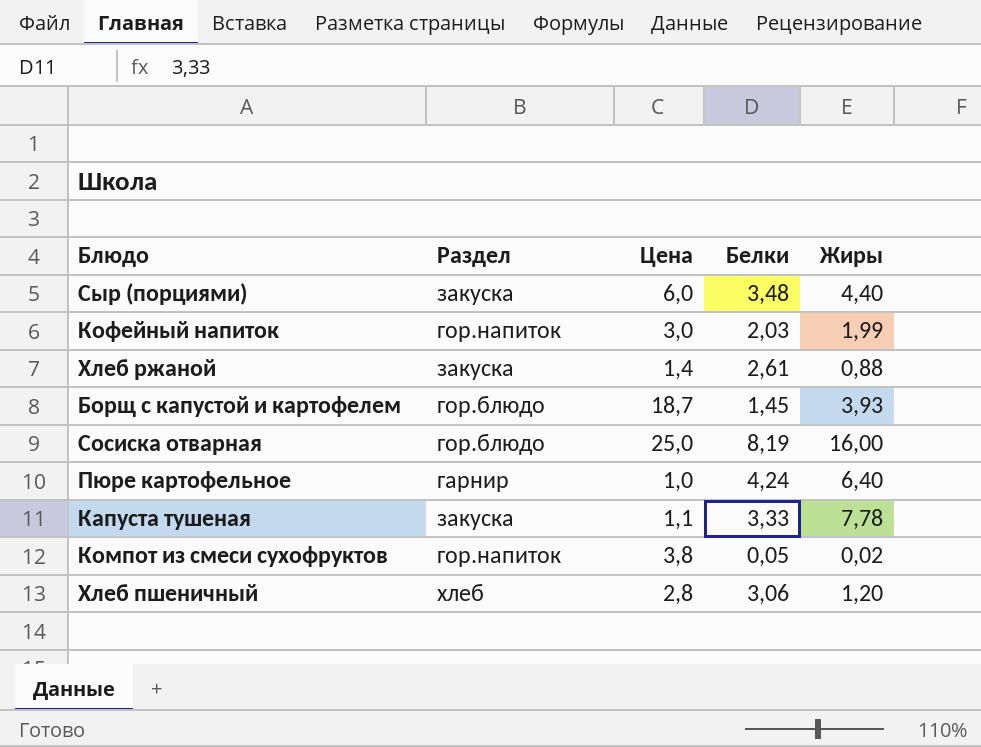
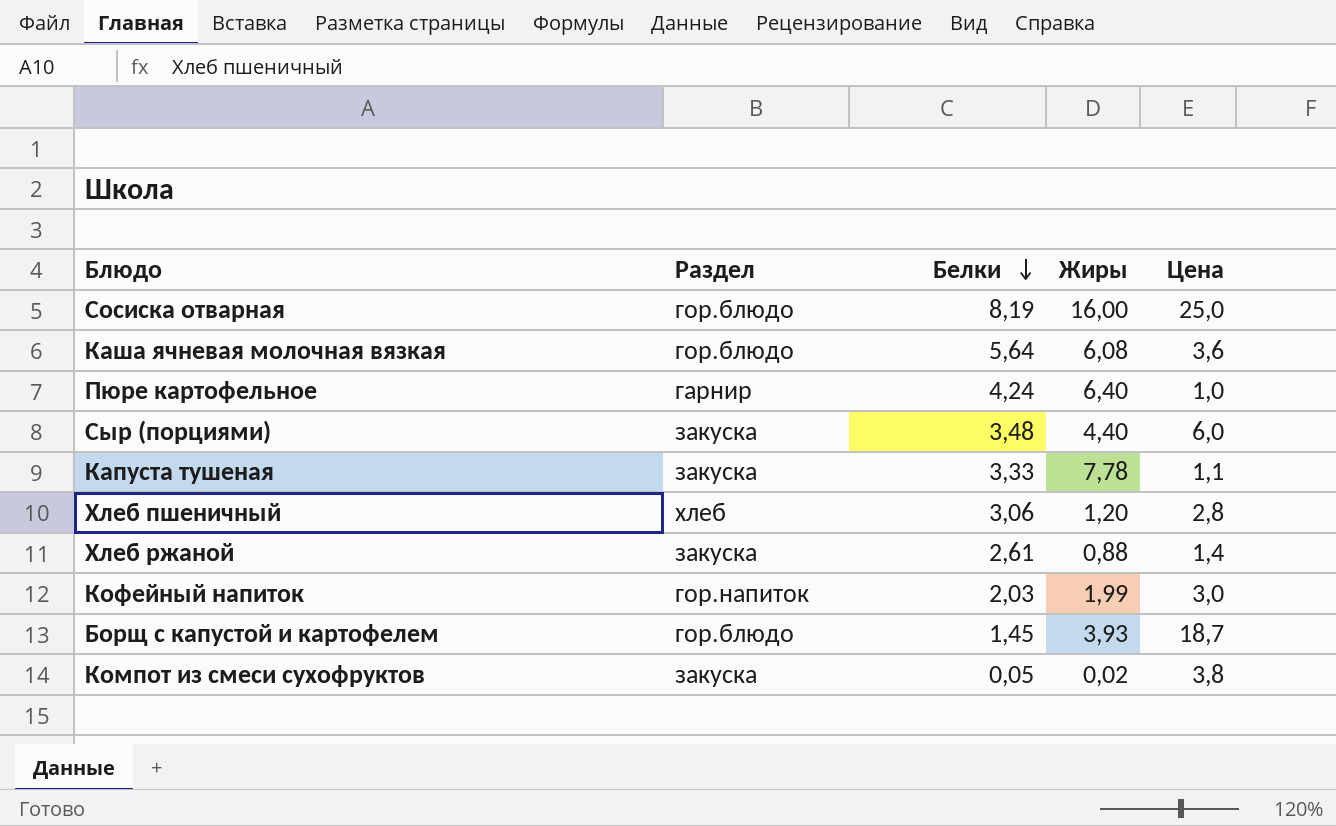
row order: none -> Белки descending
column Цена | position: 3 -> 5
row Каша ячневая молочная вязкая: none -> гор.блюдо | 5,64 | 6,08 | 3,6
Компот из смеси сухофруктов | Раздел: гор.напиток -> закуска

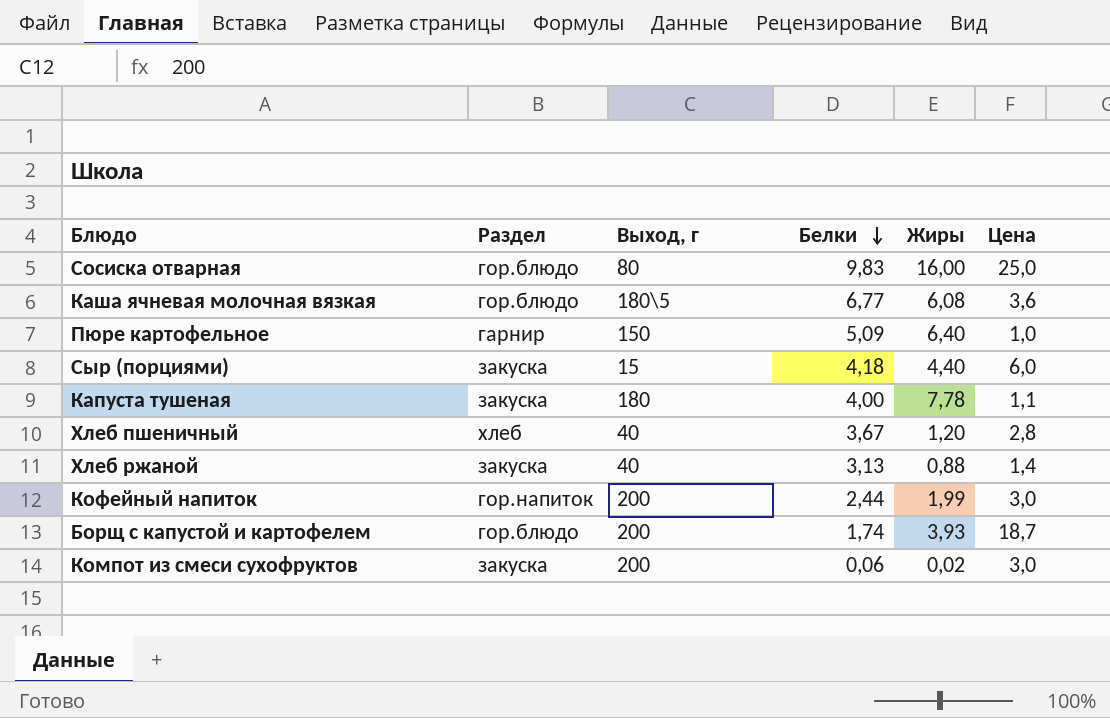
column Выход, г | position: none -> 3
Сосиска отварная | Белки: 8,19 -> 9,83
Каша ячневая молочная вязкая | Белки: 5,64 -> 6,77
Пюре картофельное | Белки: 4,24 -> 5,09
Сыр (порциями) | Белки: 3,48 -> 4,18
Капуста тушеная | Белки: 3,33 -> 4,00
Хлеб пшеничный | Белки: 3,06 -> 3,67
Хлеб ржаной | Белки: 2,61 -> 3,13
Кофейный напиток | Белки: 2,03 -> 2,44
Борщ с капустой и картофелем | Белки: 1,45 -> 1,74
Компот из смеси сухофруктов | Белки: 0,05 -> 0,06
Компот из смеси сухофруктов | Цена: 3,8 -> 3,0

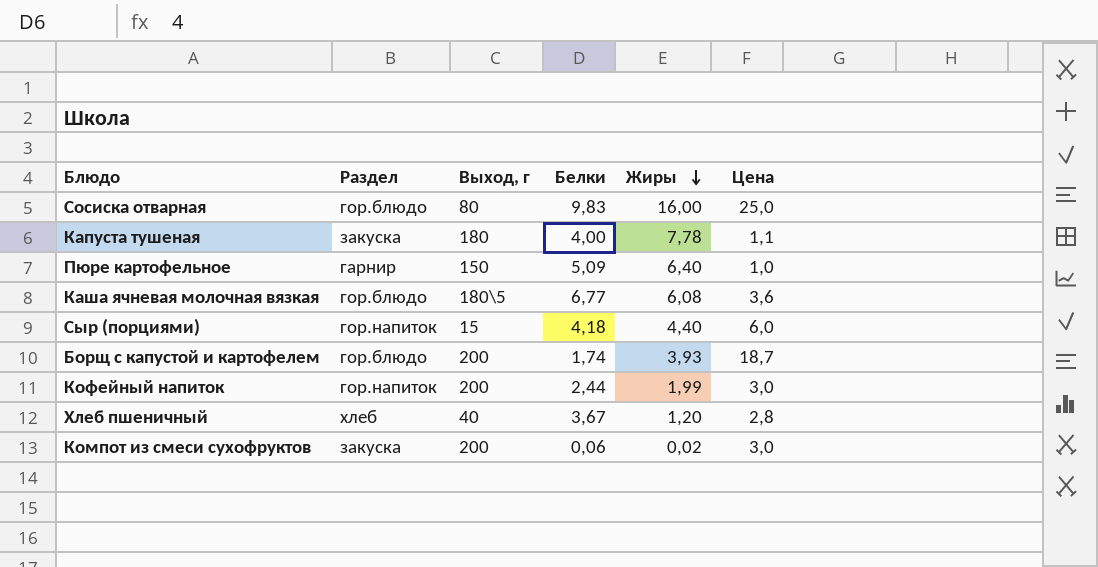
row order: Белки descending -> Жиры descending
row Хлеб ржаной: закуска | 40 | 3,13 | 0,88 | 1,4 -> none
Сыр (порциями) | Раздел: закуска -> гор.напиток

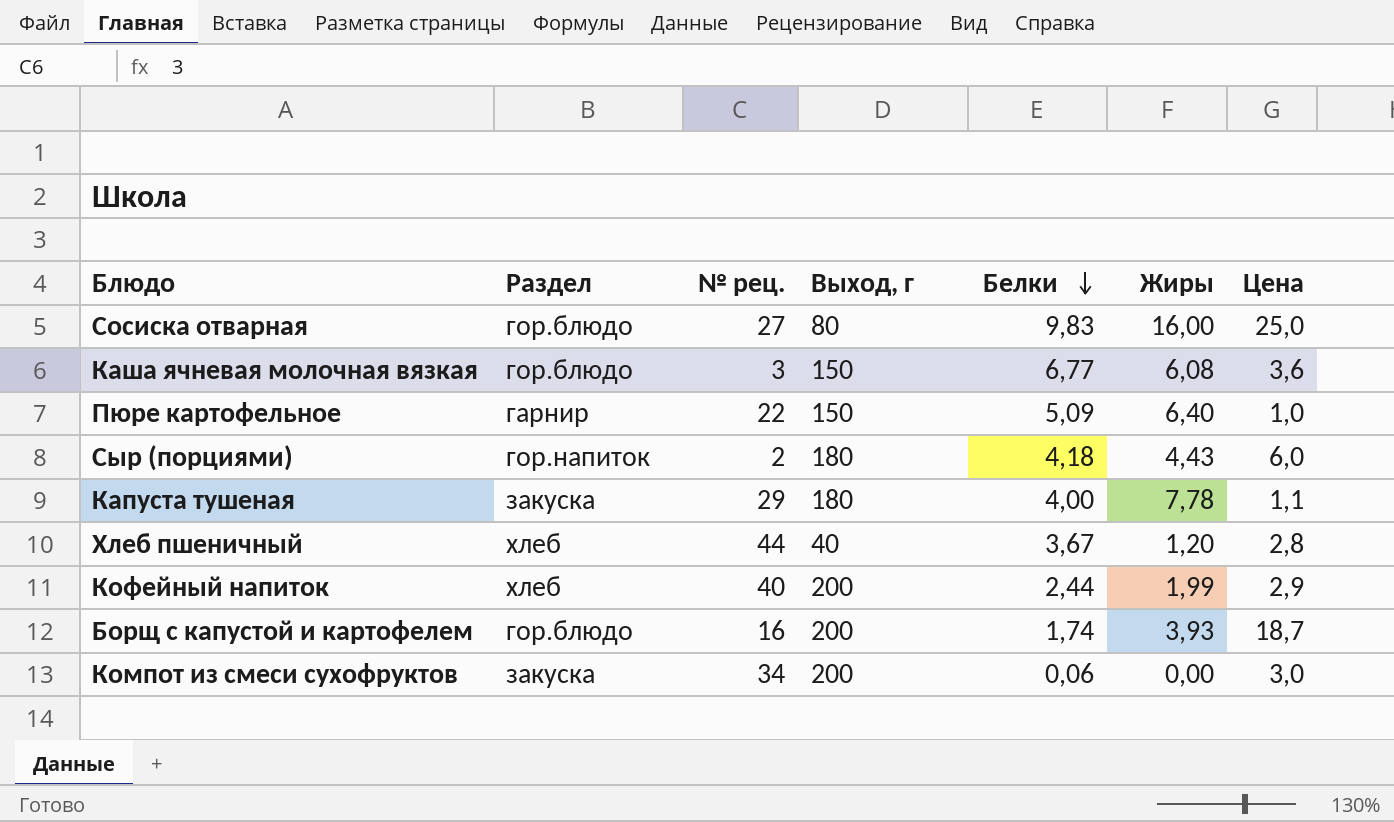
row order: Жиры descending -> Белки descending
column № рец. | position: none -> 3
Каша ячневая молочная вязкая | Выход, г: 180\5 -> 150
Сыр (порциями) | Выход, г: 15 -> 180
Сыр (порциями) | Жиры: 4,40 -> 4,43
Кофейный напиток | Раздел: гор.напиток -> хлеб
Кофейный напиток | Цена: 3,0 -> 2,9
Компот из смеси сухофруктов | Жиры: 0,02 -> 0,00

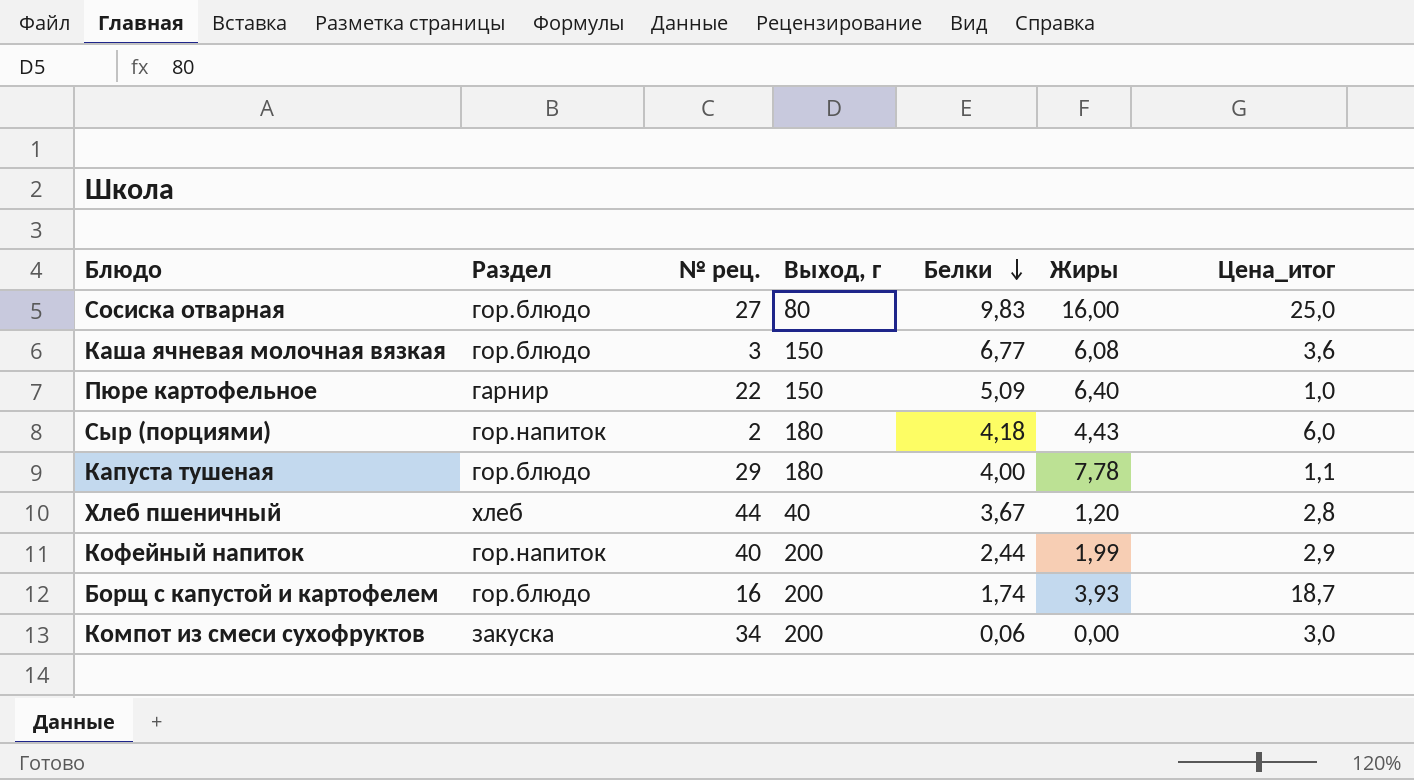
column name: Цена -> Цена_итог
Капуста тушеная | Раздел: закуска -> гор.блюдо
Кофейный напиток | Раздел: хлеб -> гор.напиток

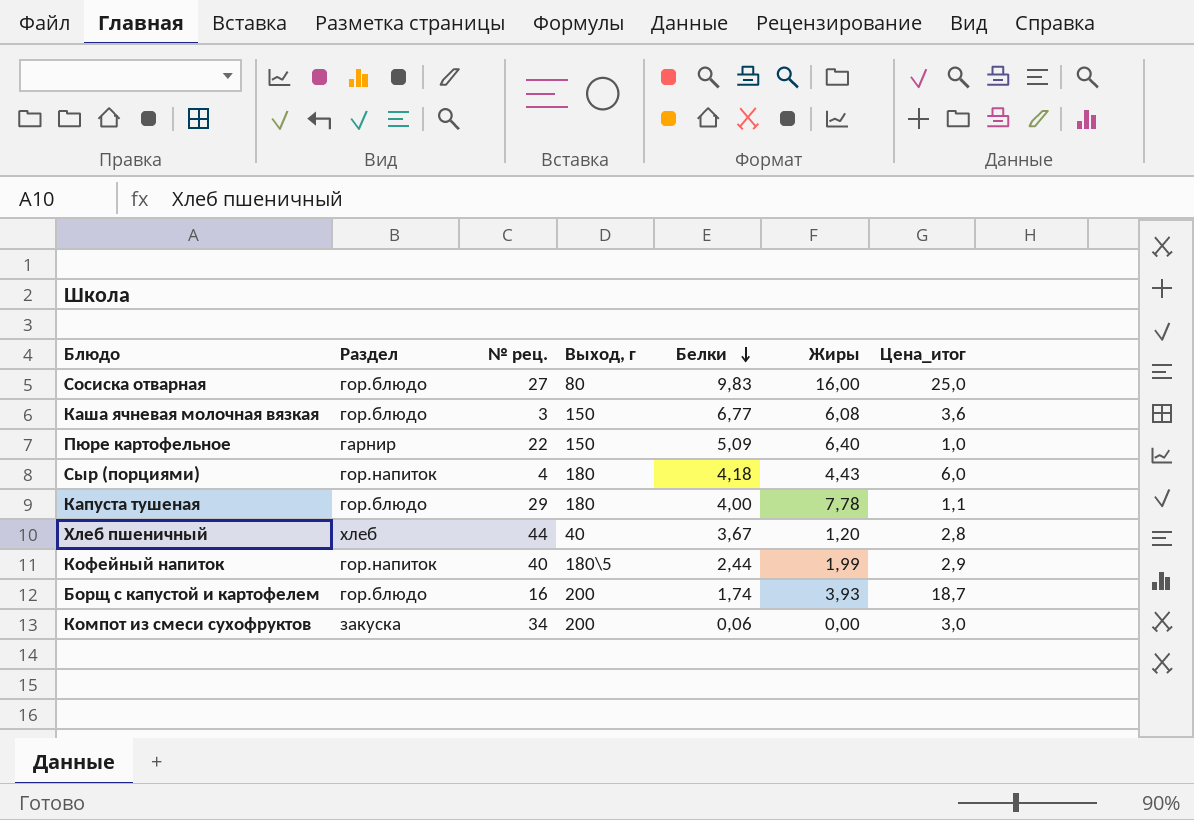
Сыр (порциями) | № рец.: 2 -> 4
Кофейный напиток | Выход, г: 200 -> 180\5

